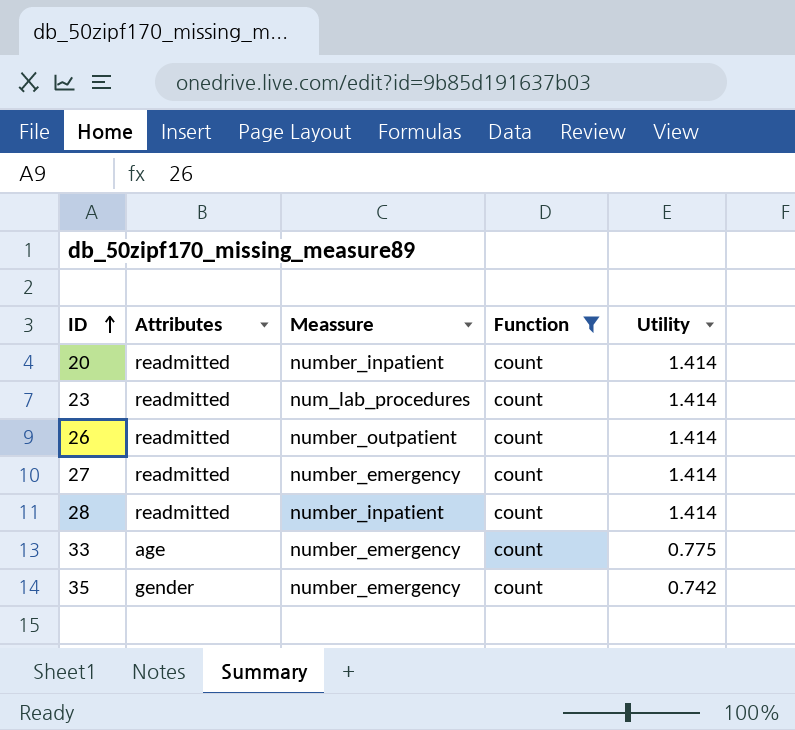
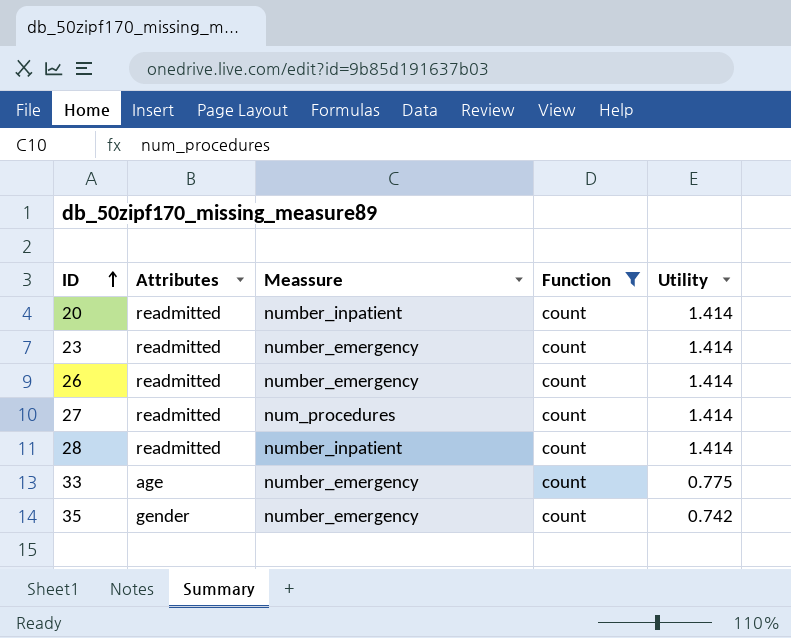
23 | Meassure: num_lab_procedures -> number_emergency
26 | Meassure: number_outpatient -> number_emergency
27 | Meassure: number_emergency -> num_procedures

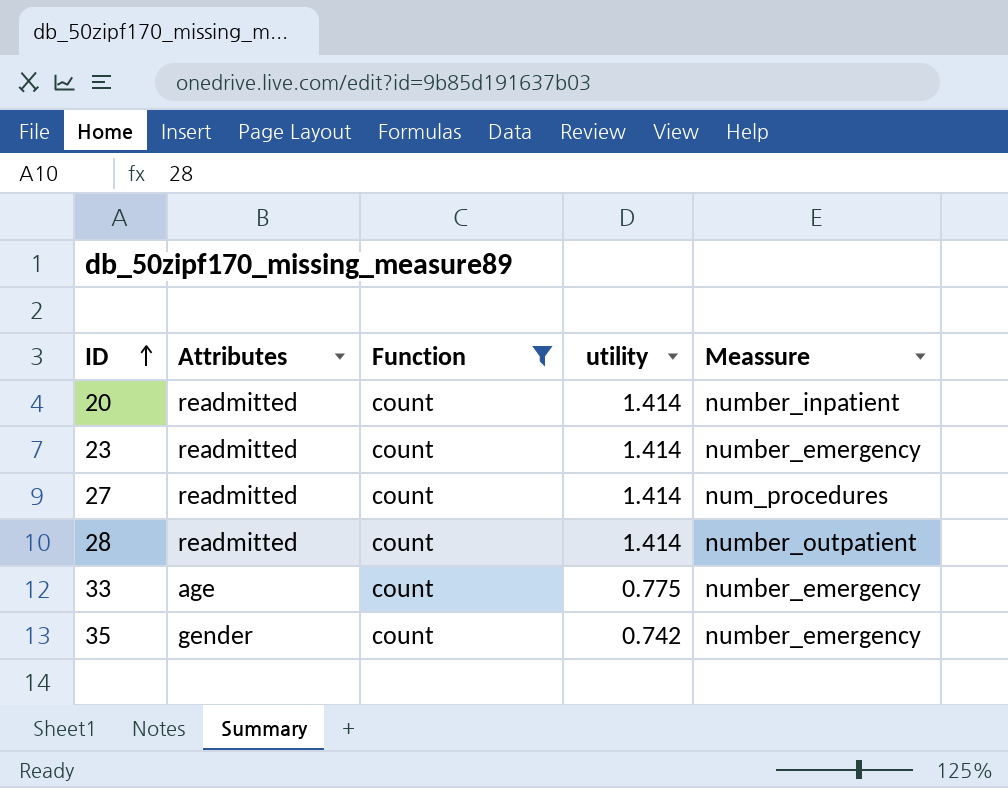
column name: Utility -> utility
column Meassure | position: 3 -> 5
row 26: readmitted | number_emergency | count | 1.414 -> none
28 | Meassure: number_inpatient -> number_outpatient

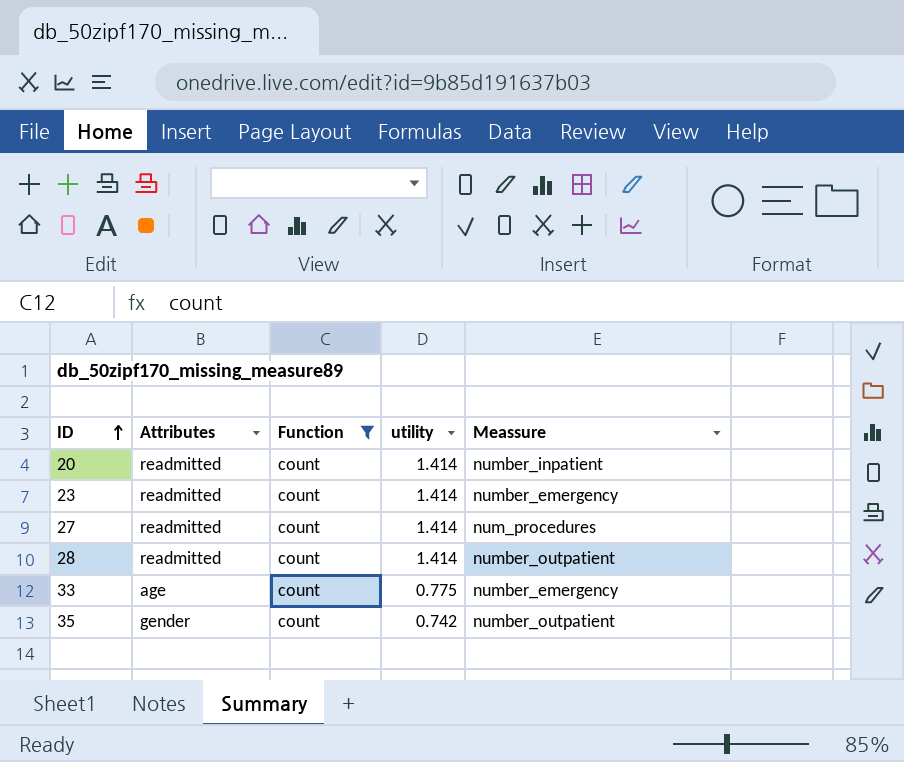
35 | Meassure: number_emergency -> number_outpatient

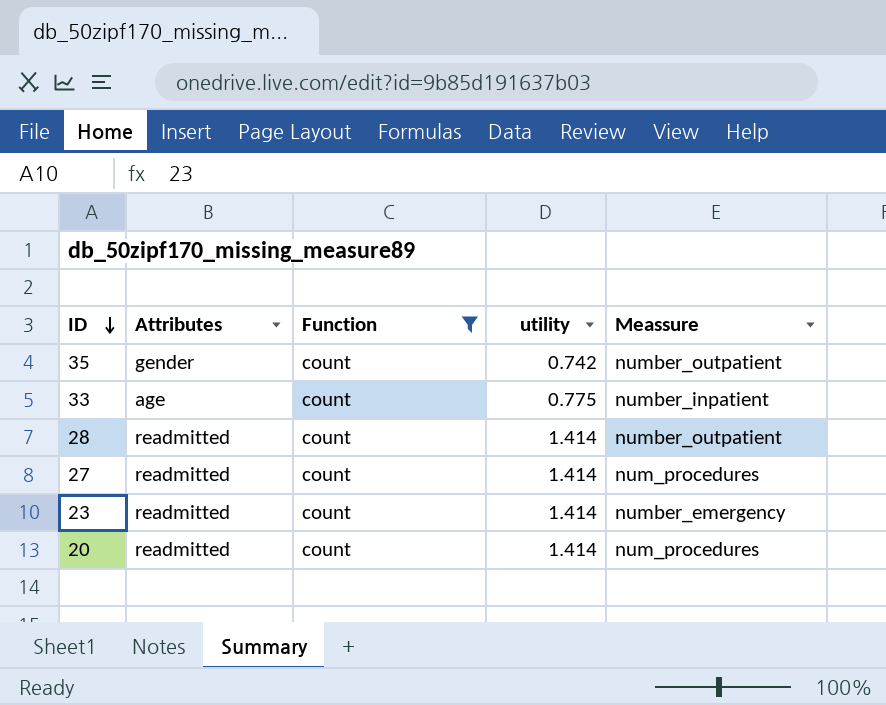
row order: ID ascending -> ID descending
33 | Meassure: number_emergency -> number_inpatient
20 | Meassure: number_inpatient -> num_procedures

